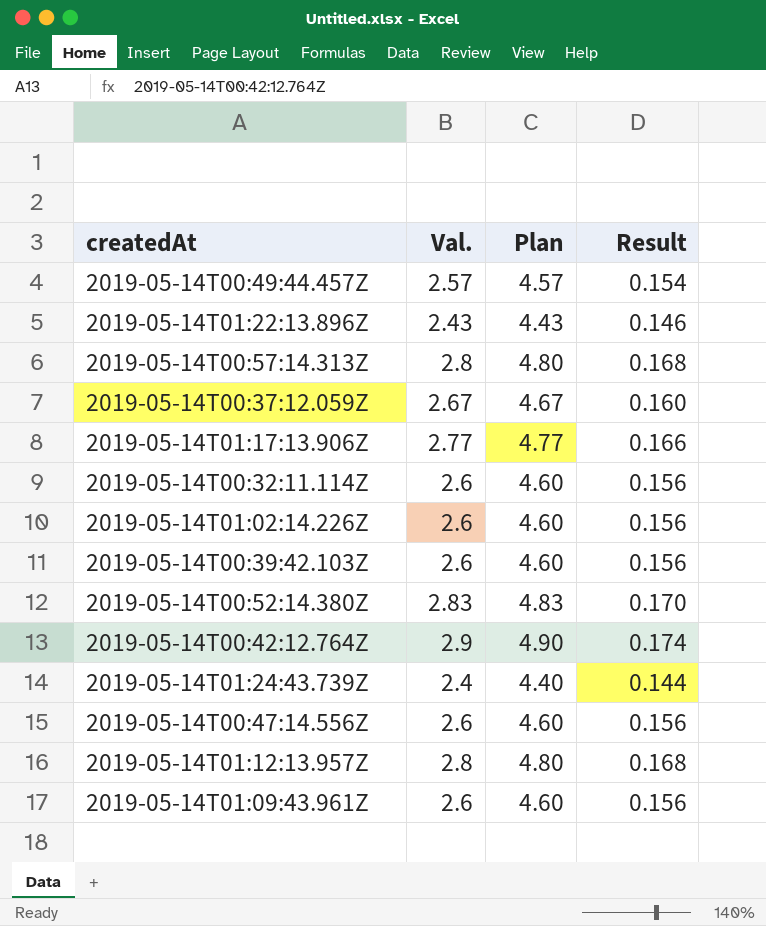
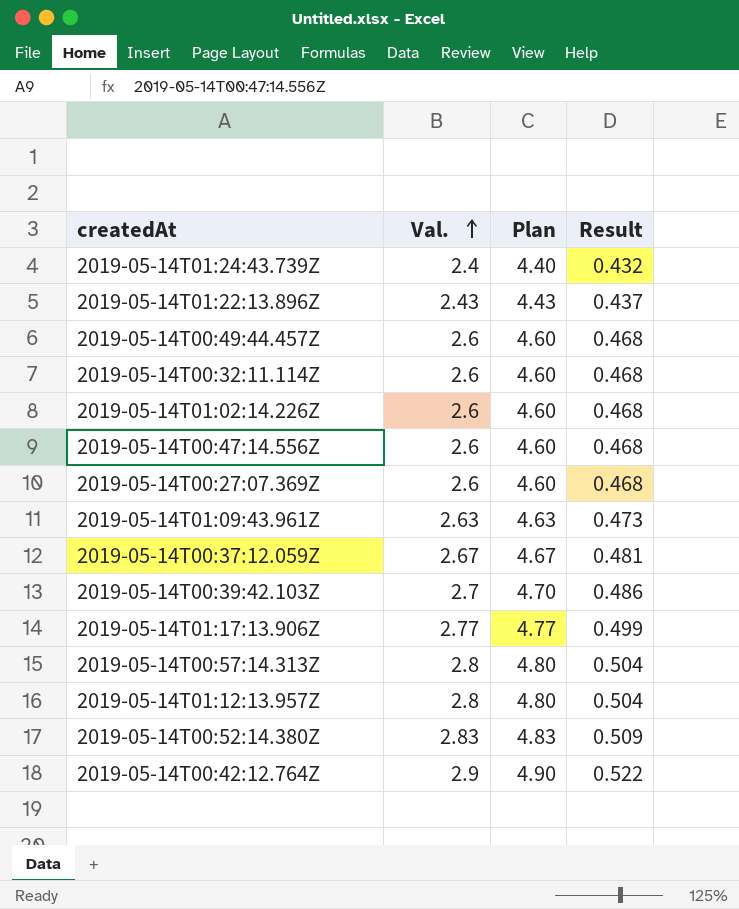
row order: none -> Val. ascending
column Result | formula: [Val.] * 0.06 -> [Val.] * 0.18
2019-05-14T00:49:44.457Z | Val.: 2.57 -> 2.6
2019-05-14T00:49:44.457Z | Plan: 4.57 -> 4.60
row 2019-05-14T00:27:07.369Z: none -> 2.6 | 4.60 | 0.468
2019-05-14T01:09:43.961Z | Val.: 2.6 -> 2.63
2019-05-14T01:09:43.961Z | Plan: 4.60 -> 4.63
2019-05-14T00:39:42.103Z | Val.: 2.6 -> 2.7
2019-05-14T00:39:42.103Z | Plan: 4.60 -> 4.70

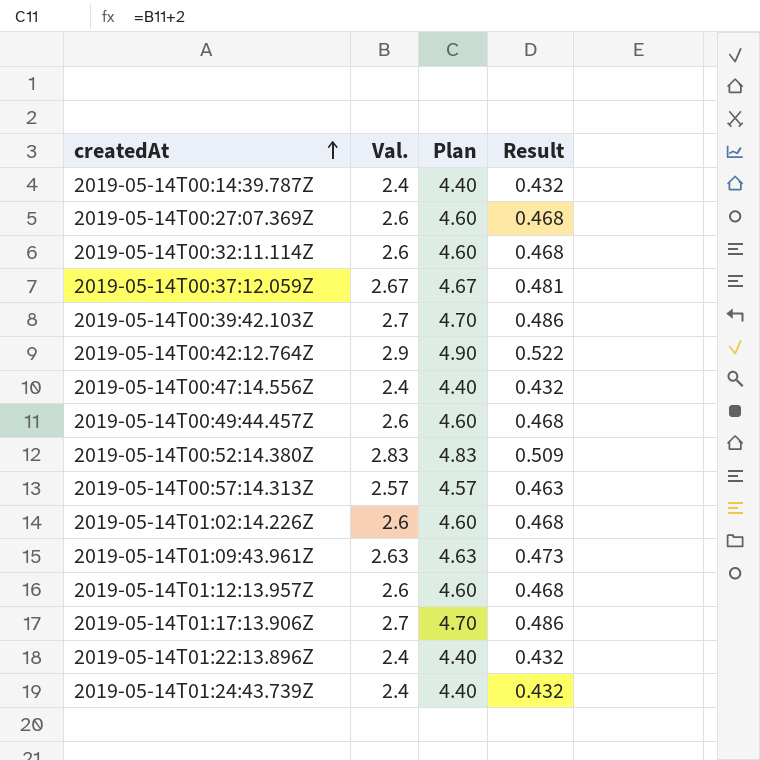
row order: Val. ascending -> createdAt ascending
row 2019-05-14T00:14:39.787Z: none -> 2.4 | 4.40 | 0.432
2019-05-14T00:47:14.556Z | Val.: 2.6 -> 2.4
2019-05-14T00:47:14.556Z | Plan: 4.60 -> 4.40
2019-05-14T00:47:14.556Z | Result: 0.468 -> 0.432
2019-05-14T00:57:14.313Z | Val.: 2.8 -> 2.57
2019-05-14T00:57:14.313Z | Plan: 4.80 -> 4.57
2019-05-14T00:57:14.313Z | Result: 0.504 -> 0.463
2019-05-14T01:12:13.957Z | Val.: 2.8 -> 2.6
2019-05-14T01:12:13.957Z | Plan: 4.80 -> 4.60
2019-05-14T01:12:13.957Z | Result: 0.504 -> 0.468
2019-05-14T01:17:13.906Z | Val.: 2.77 -> 2.7
2019-05-14T01:17:13.906Z | Plan: 4.77 -> 4.70
2019-05-14T01:17:13.906Z | Result: 0.499 -> 0.486
2019-05-14T01:22:13.896Z | Val.: 2.43 -> 2.4
2019-05-14T01:22:13.896Z | Plan: 4.43 -> 4.40
2019-05-14T01:22:13.896Z | Result: 0.437 -> 0.432

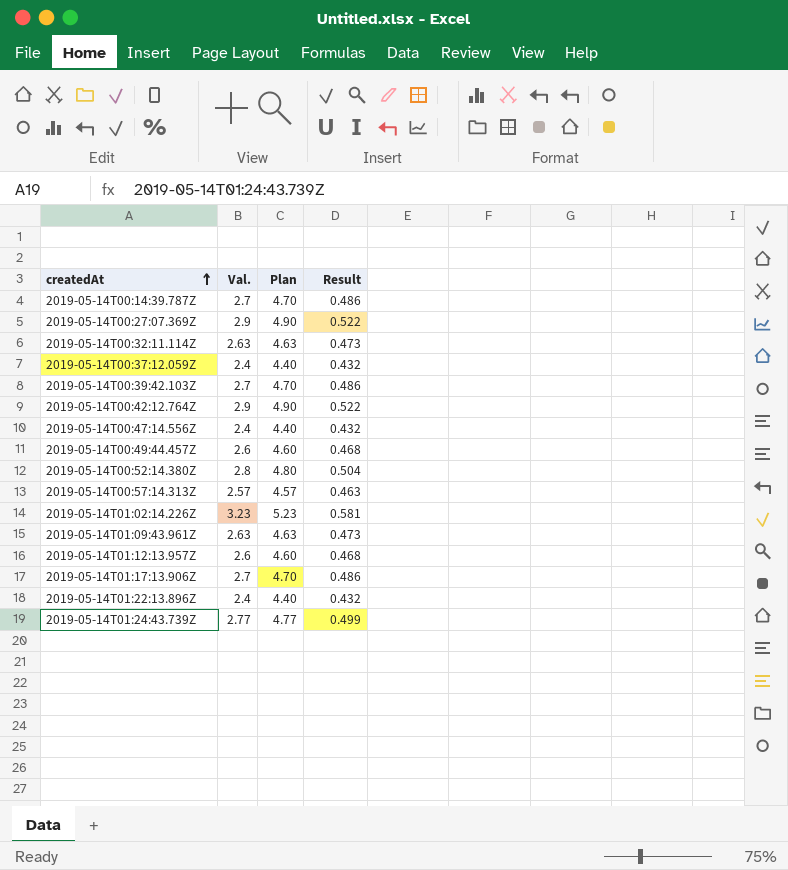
2019-05-14T00:14:39.787Z | Val.: 2.4 -> 2.7
2019-05-14T00:14:39.787Z | Plan: 4.40 -> 4.70
2019-05-14T00:14:39.787Z | Result: 0.432 -> 0.486
2019-05-14T00:27:07.369Z | Val.: 2.6 -> 2.9
2019-05-14T00:27:07.369Z | Plan: 4.60 -> 4.90
2019-05-14T00:27:07.369Z | Result: 0.468 -> 0.522
2019-05-14T00:32:11.114Z | Val.: 2.6 -> 2.63
2019-05-14T00:32:11.114Z | Plan: 4.60 -> 4.63
2019-05-14T00:32:11.114Z | Result: 0.468 -> 0.473
2019-05-14T00:37:12.059Z | Val.: 2.67 -> 2.4
2019-05-14T00:37:12.059Z | Plan: 4.67 -> 4.40
2019-05-14T00:37:12.059Z | Result: 0.481 -> 0.432
2019-05-14T00:52:14.380Z | Val.: 2.83 -> 2.8
2019-05-14T00:52:14.380Z | Plan: 4.83 -> 4.80
2019-05-14T00:52:14.380Z | Result: 0.509 -> 0.504
2019-05-14T01:02:14.226Z | Val.: 2.6 -> 3.23
2019-05-14T01:02:14.226Z | Plan: 4.60 -> 5.23
2019-05-14T01:02:14.226Z | Result: 0.468 -> 0.581
2019-05-14T01:24:43.739Z | Val.: 2.4 -> 2.77
2019-05-14T01:24:43.739Z | Plan: 4.40 -> 4.77
2019-05-14T01:24:43.739Z | Result: 0.432 -> 0.499

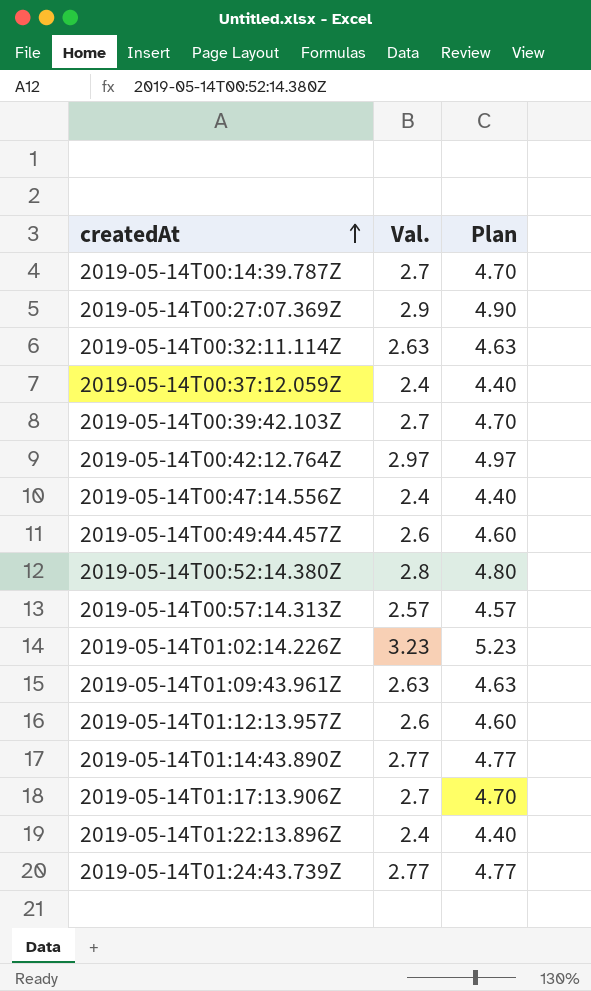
column Result | formula: [Val.] * 0.18 -> none
2019-05-14T00:42:12.764Z | Val.: 2.9 -> 2.97
2019-05-14T00:42:12.764Z | Plan: 4.90 -> 4.97
row 2019-05-14T01:14:43.890Z: none -> 2.77 | 4.77

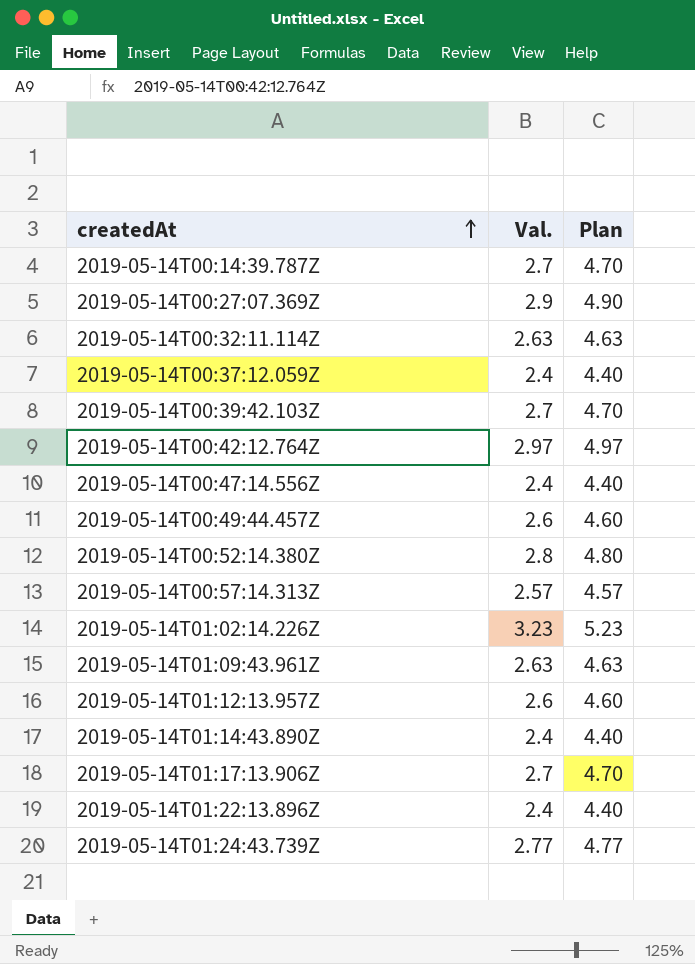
2019-05-14T01:14:43.890Z | Val.: 2.77 -> 2.4
2019-05-14T01:14:43.890Z | Plan: 4.77 -> 4.40

